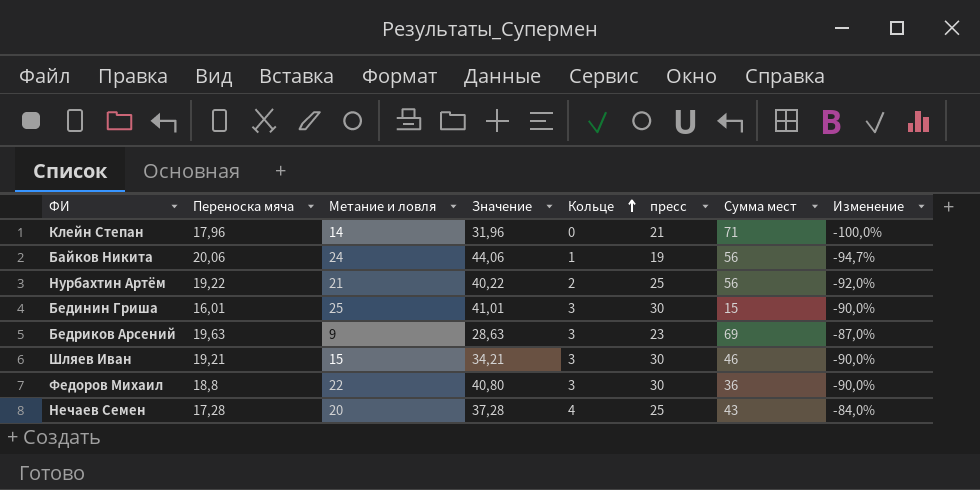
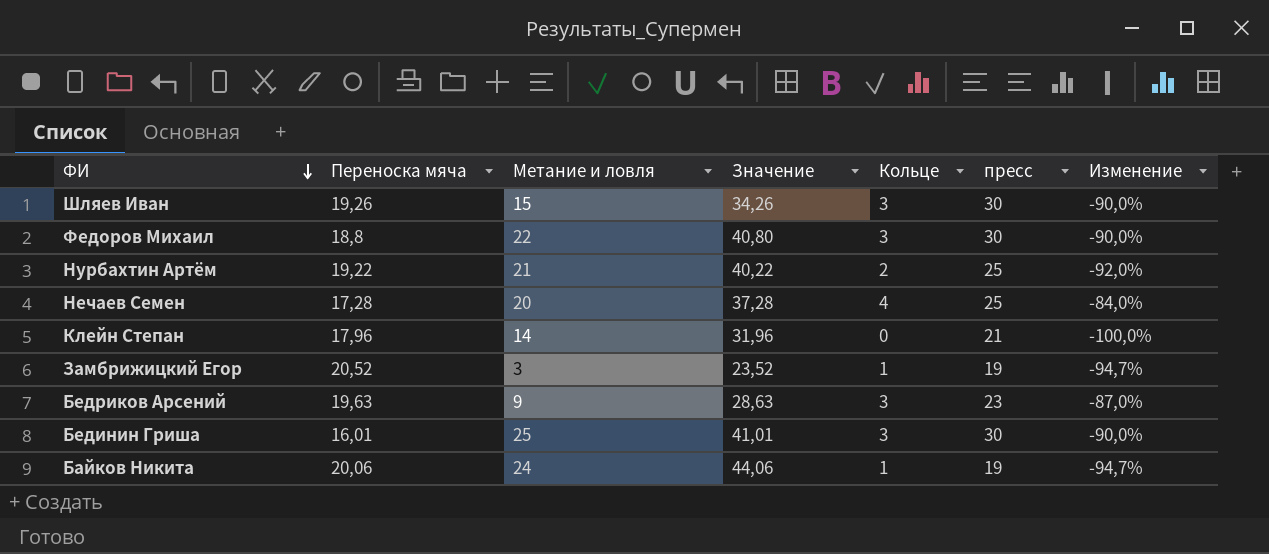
row order: Кольце ascending -> ФИ descending
column Сумма мест | position: 7 -> none
Шляев Иван | Переноска мяча: 19,21 -> 19,26
Шляев Иван | Значение: 34,21 -> 34,26
row Замбрижицкий Егор: none -> 20,52 | 3 | 23,52 | 1 | 19 | -94,7%

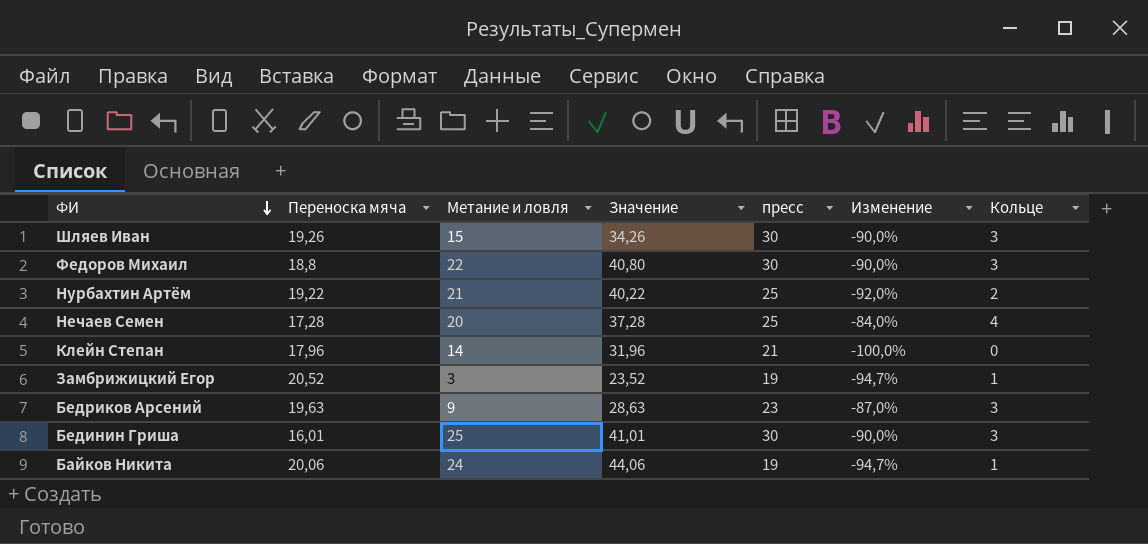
column Кольце | position: 5 -> 7

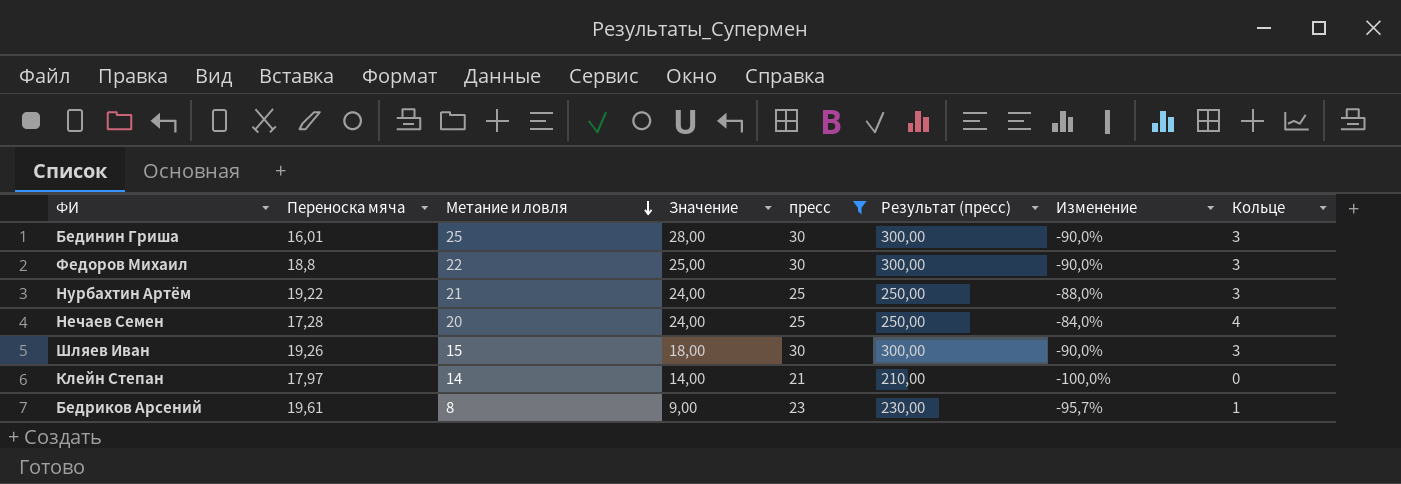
filter: none -> пресс != 19
row order: ФИ descending -> Метание и ловля descending
column Значение | formula: [Переноска мяча] + [Метание и ловля] -> [Метание и ловля] + [Кольце]
column Результат (пресс) | formula: none -> [пресс] * 10
Нурбахтин Артём | Изменение: -92,0% -> -88,0%
Нурбахтин Артём | Кольце: 2 -> 3
Клейн Степан | Переноска мяча: 17,96 -> 17,97
Бедриков Арсений | Переноска мяча: 19,63 -> 19,61
Бедриков Арсений | Метание и ловля: 9 -> 8
Бедриков Арсений | Изменение: -87,0% -> -95,7%
Бедриков Арсений | Кольце: 3 -> 1

